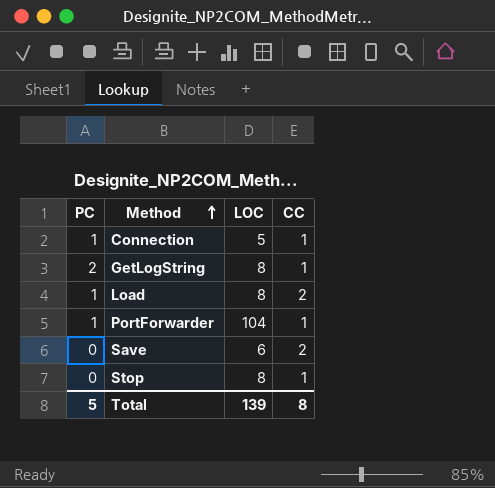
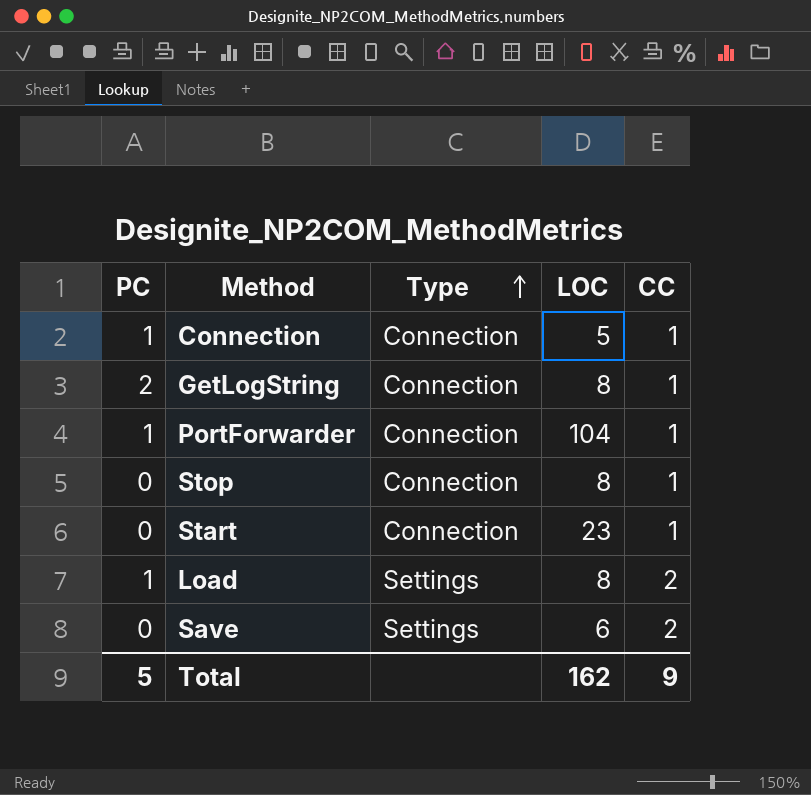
row order: Method ascending -> Type ascending
column Type | position: none -> 3
row Start: none -> 0 | Connection | 23 | 1
Total | LOC: 139 -> 162
Total | CC: 8 -> 9

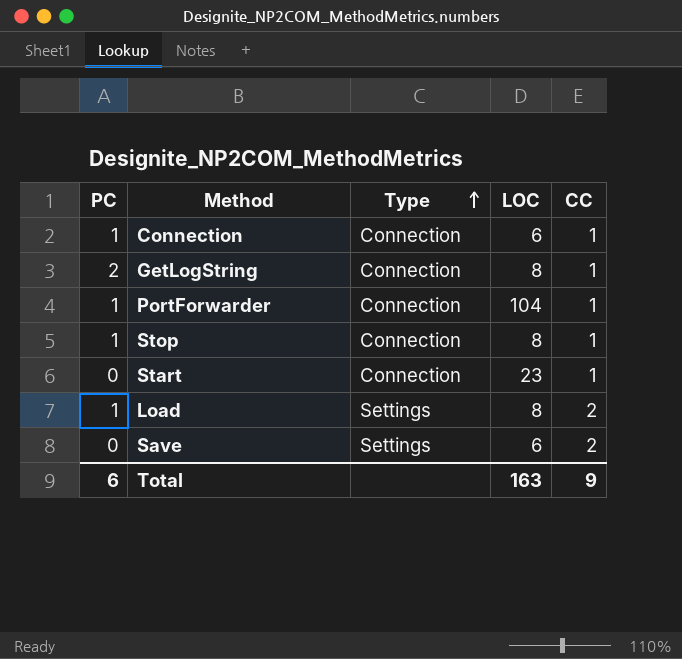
Connection | LOC: 5 -> 6
Stop | PC: 0 -> 1
Total | PC: 5 -> 6
Total | LOC: 162 -> 163

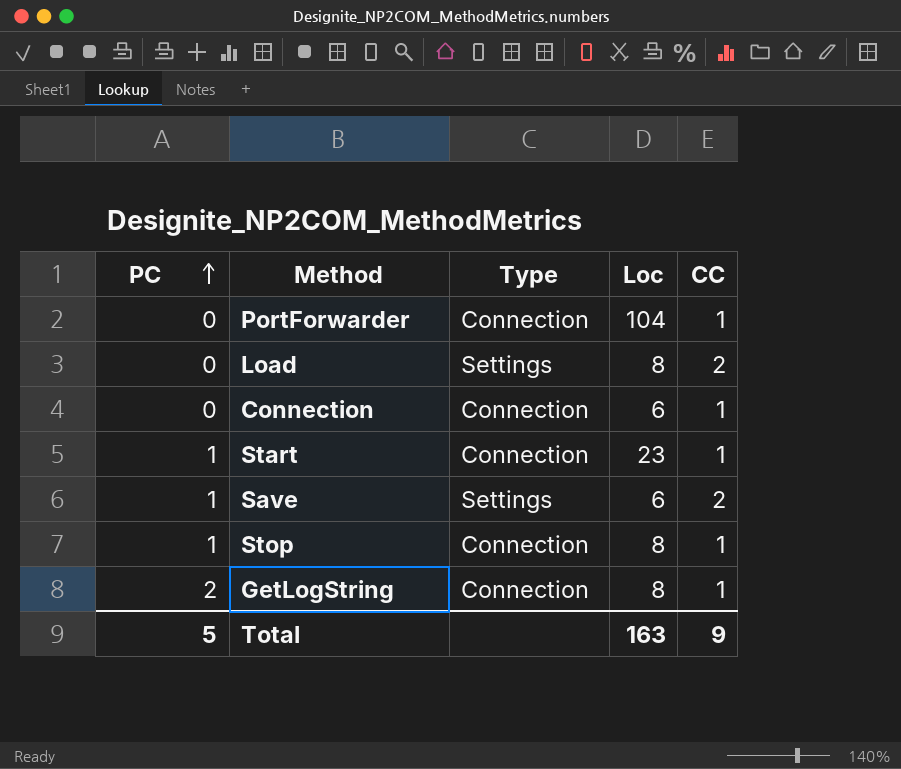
row order: Type ascending -> PC ascending
column name: LOC -> Loc
PortForwarder | PC: 1 -> 0
Load | PC: 1 -> 0
Connection | PC: 1 -> 0
Start | PC: 0 -> 1
Save | PC: 0 -> 1
Total | PC: 6 -> 5

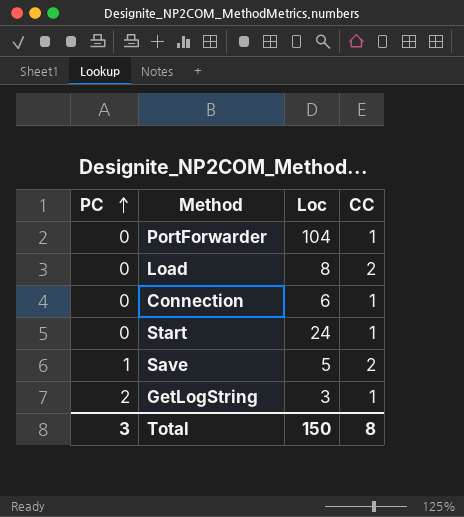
column Type | position: 3 -> none
row Stop: 1 | Connection | 8 | 1 -> none
Start | PC: 1 -> 0
Start | Loc: 23 -> 24
Save | Loc: 6 -> 5
GetLogString | Loc: 8 -> 3
Total | PC: 5 -> 3
Total | Loc: 163 -> 150
Total | CC: 9 -> 8

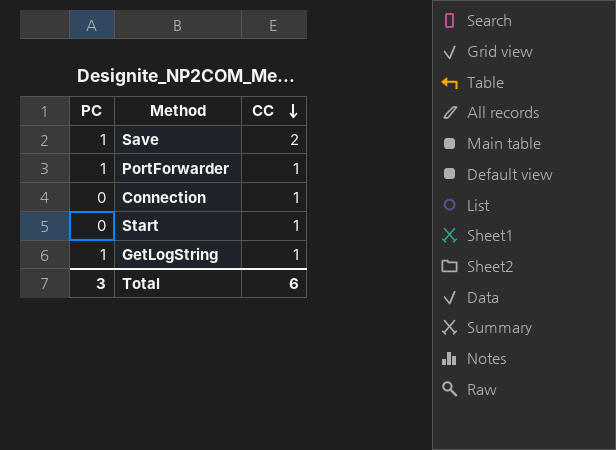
row order: PC ascending -> CC descending
column Loc | position: 3 -> none
row Load: 0 | 8 | 2 -> none
PortForwarder | PC: 0 -> 1
GetLogString | PC: 2 -> 1
Total | CC: 8 -> 6

